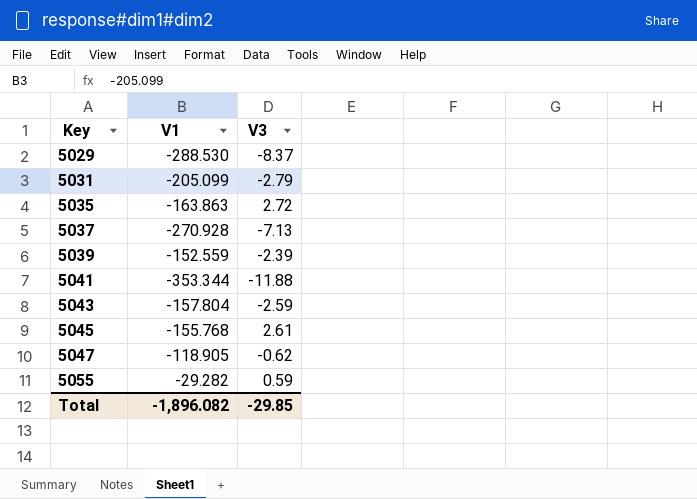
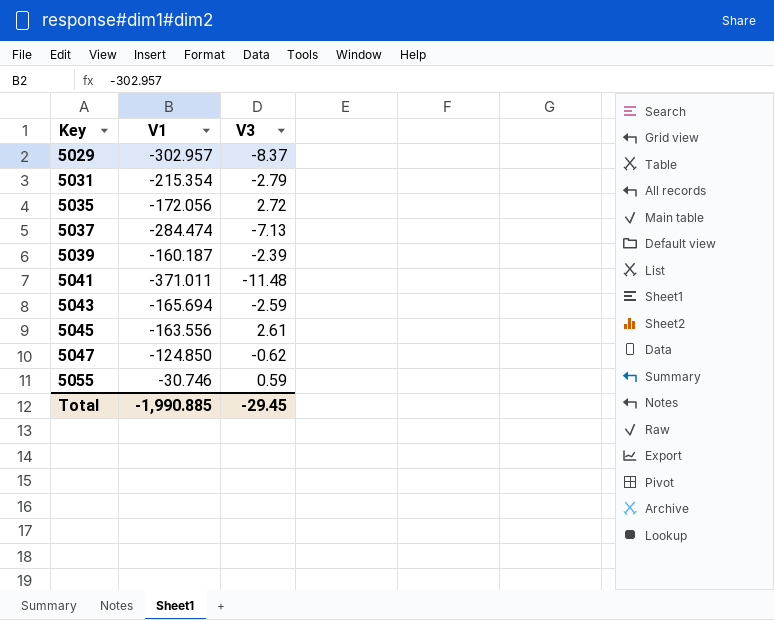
5029 | V1: -288.530 -> -302.957
5031 | V1: -205.099 -> -215.354
5035 | V1: -163.863 -> -172.056
5037 | V1: -270.928 -> -284.474
5039 | V1: -152.559 -> -160.187
5041 | V1: -353.344 -> -371.011
5041 | V3: -11.88 -> -11.48
5043 | V1: -157.804 -> -165.694
5045 | V1: -155.768 -> -163.556
5047 | V1: -118.905 -> -124.850
5055 | V1: -29.282 -> -30.746
Total | V1: -1,896.082 -> -1,990.885
Total | V3: -29.85 -> -29.45

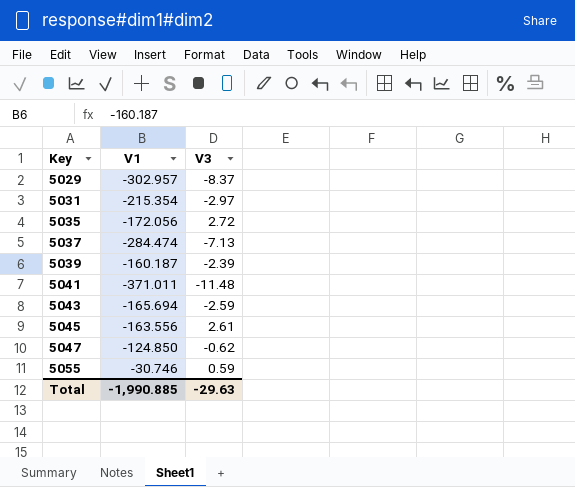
5031 | V3: -2.79 -> -2.97
Total | V3: -29.45 -> -29.63

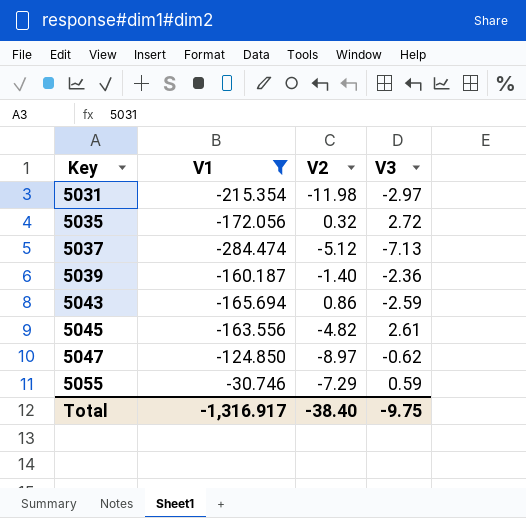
filter: none -> V1 >= -284.474
column V2 | position: none -> 3
5039 | V3: -2.39 -> -2.36
Total | V1: -1,990.885 -> -1,316.917
Total | V3: -29.63 -> -9.75

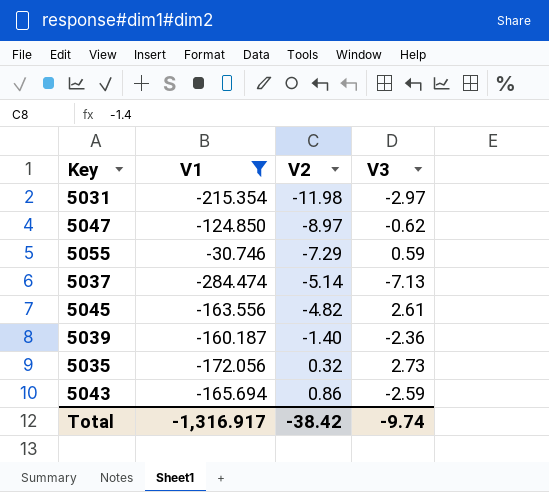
row order: Key ascending -> V2 ascending
5037 | V2: -5.12 -> -5.14
5035 | V3: 2.72 -> 2.73
Total | V2: -38.40 -> -38.42
Total | V3: -9.75 -> -9.74

